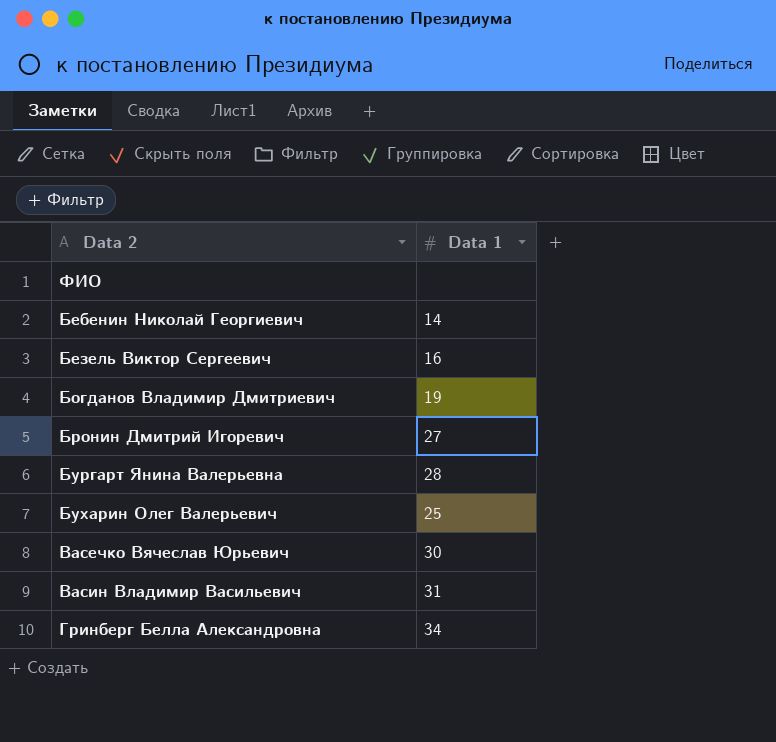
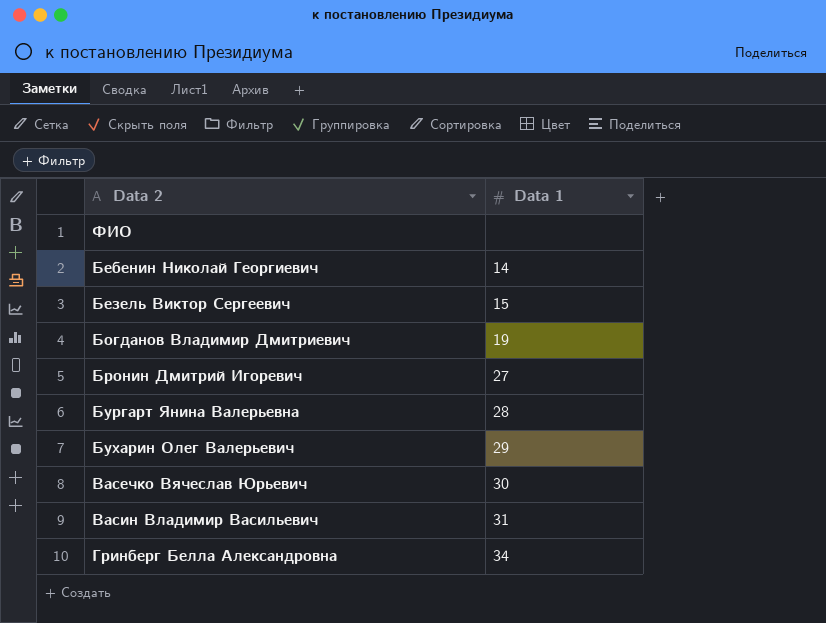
Безель Виктор Сергеевич | Data 1: 16 -> 15
Бухарин Олег Валерьевич | Data 1: 25 -> 29

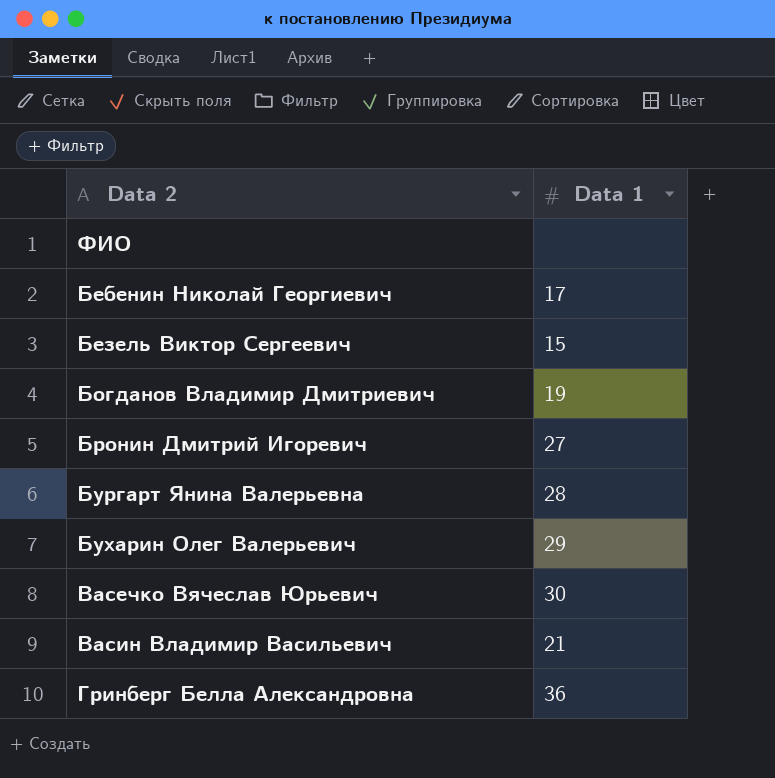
Бебенин Николай Георгиевич | Data 1: 14 -> 17
Васин Владимир Васильевич | Data 1: 31 -> 21
Гринберг Белла Александровна | Data 1: 34 -> 36

